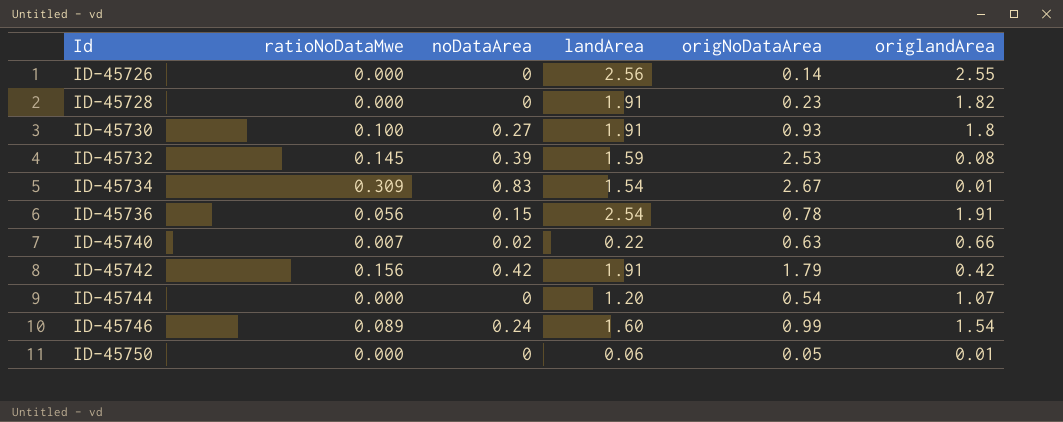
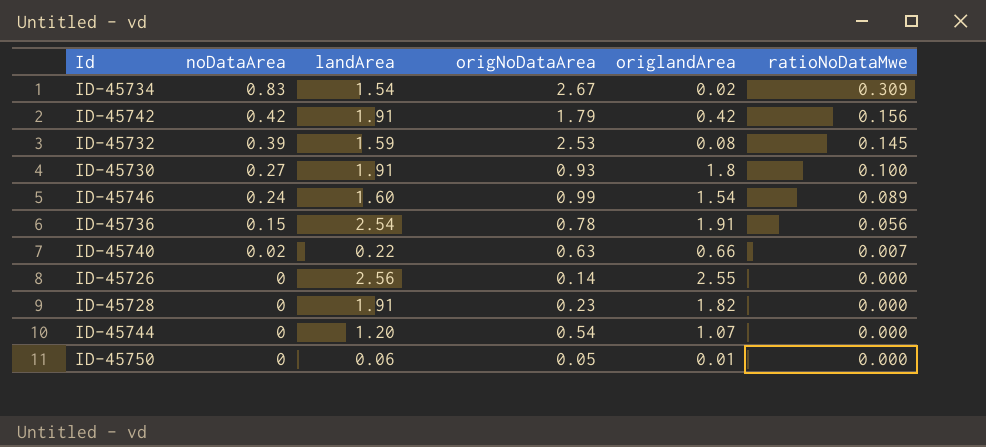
row order: Id ascending -> noDataArea descending
column ratioNoDataMwe | position: 2 -> 6
ID-45734 | origlandArea: 0.01 -> 0.02

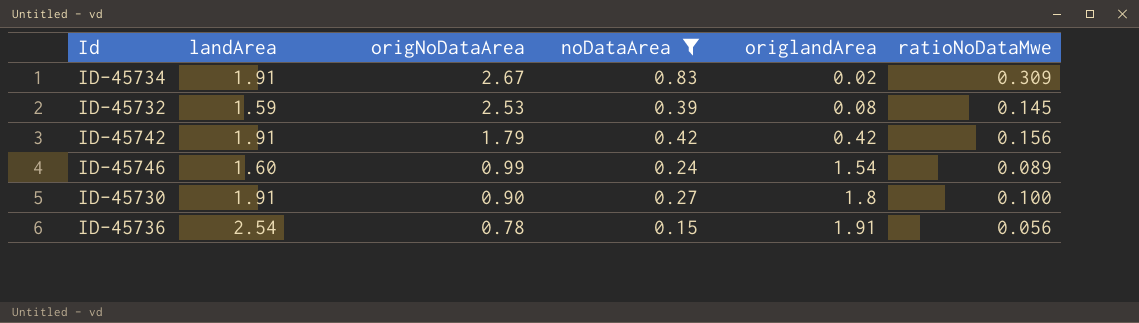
filter: none -> noDataArea >= 0.15
row order: noDataArea descending -> origNoDataArea descending
column noDataArea | position: 2 -> 4
ID-45734 | landArea: 1.54 -> 1.91
ID-45730 | origNoDataArea: 0.93 -> 0.90

